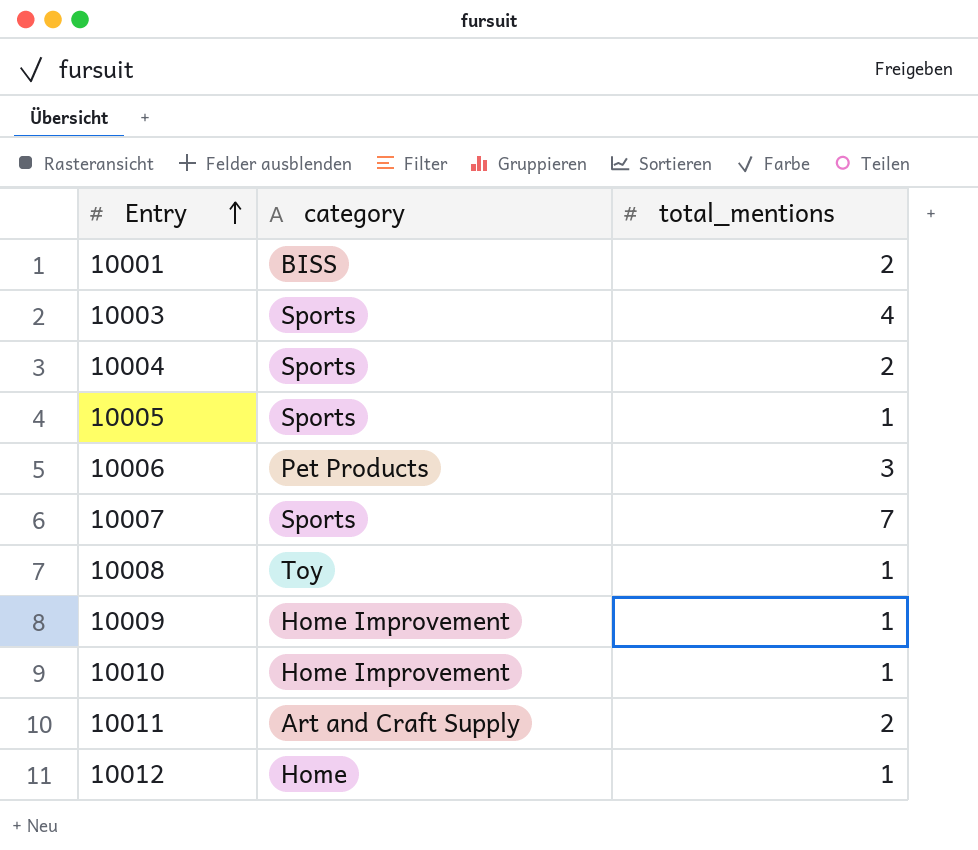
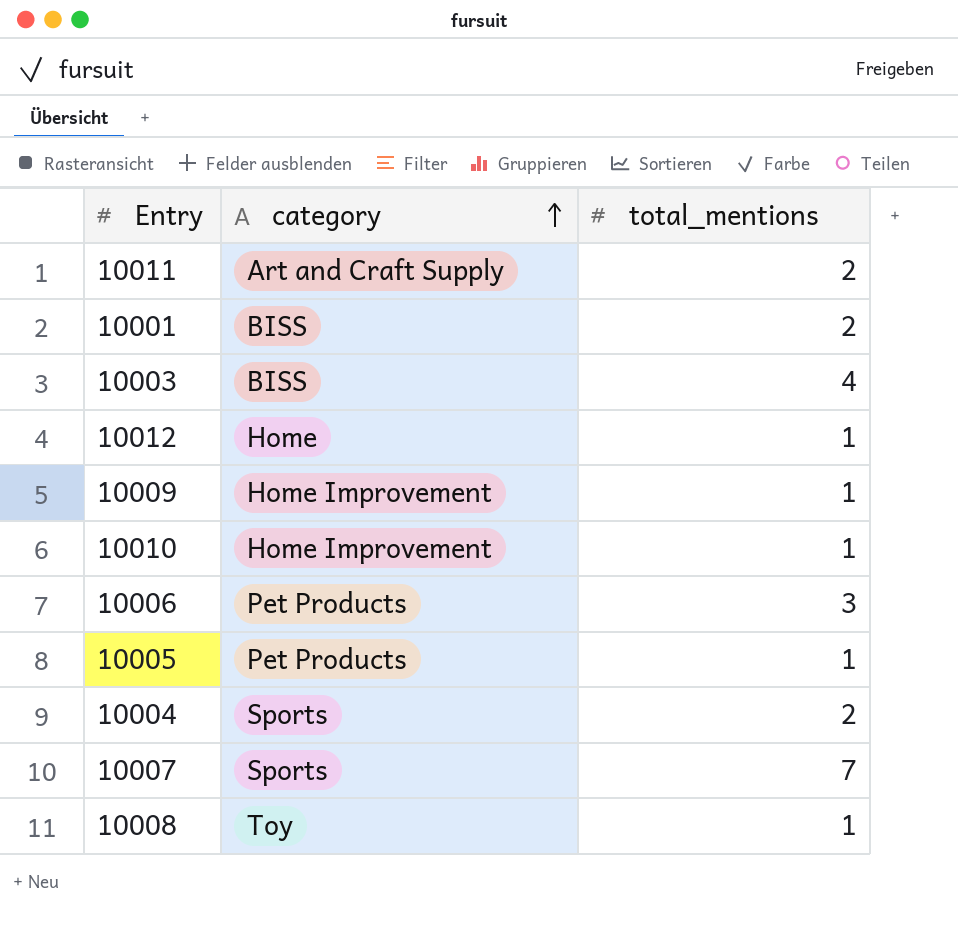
row order: Entry ascending -> category ascending
10003 | category: Sports -> BISS
10005 | category: Sports -> Pet Products

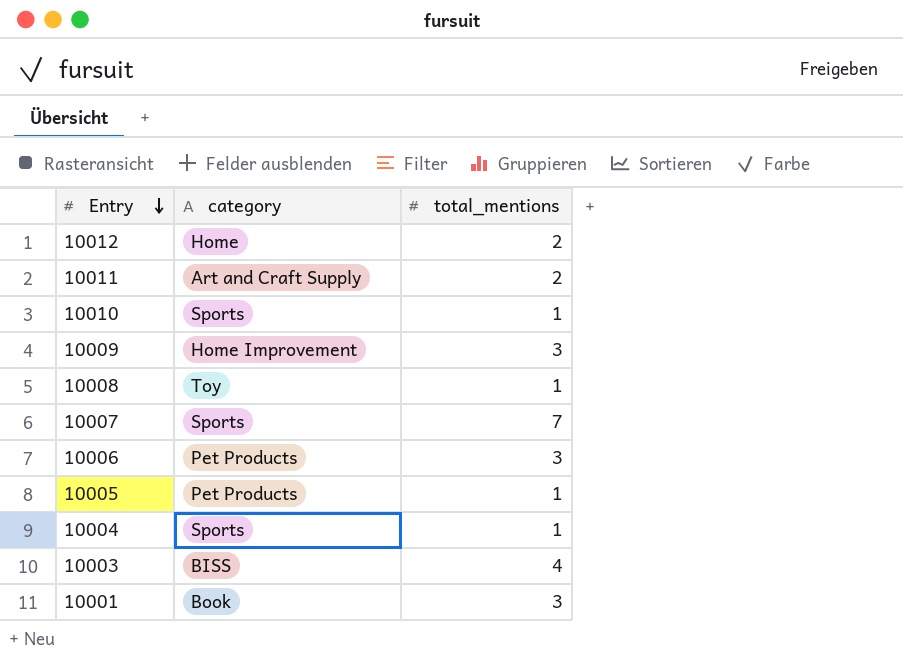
row order: category ascending -> Entry descending
10012 | total_mentions: 1 -> 2
10010 | category: Home Improvement -> Sports
10009 | total_mentions: 1 -> 3
10004 | total_mentions: 2 -> 1
10001 | category: BISS -> Book
10001 | total_mentions: 2 -> 3

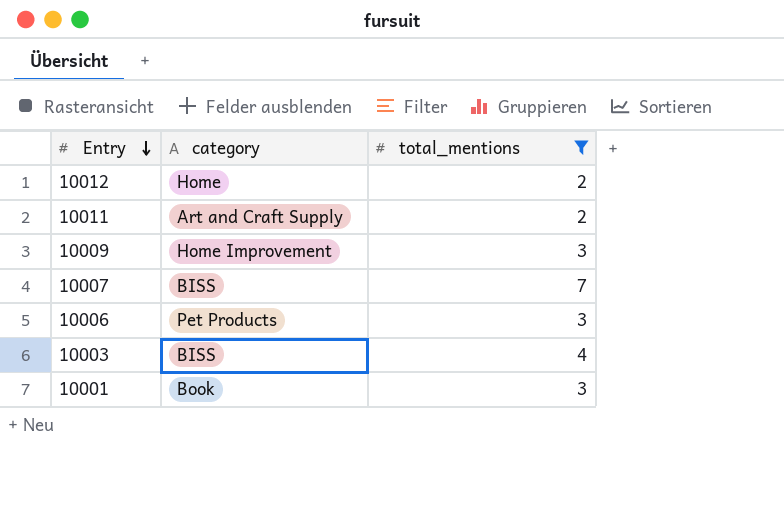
filter: none -> total_mentions != 1
10007 | category: Sports -> BISS

